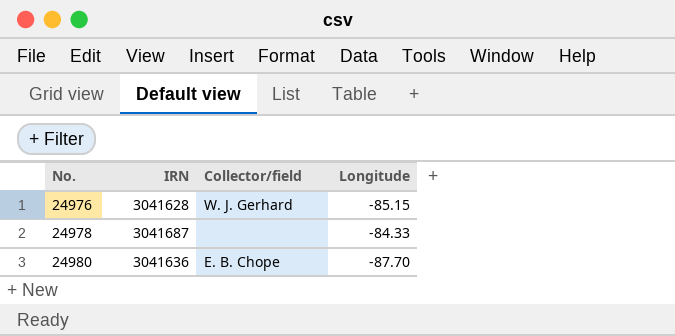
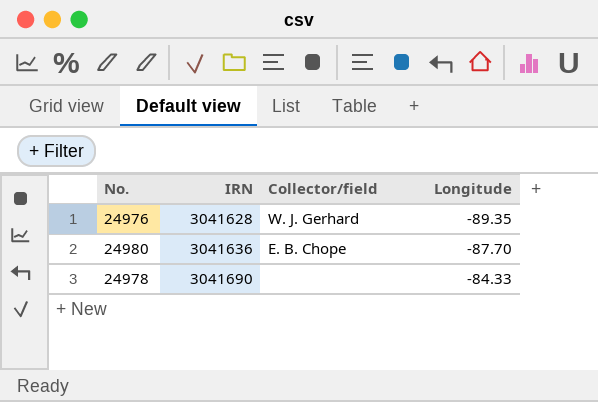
row order: No. ascending -> IRN ascending
24976 | Longitude: -85.15 -> -89.35
24978 | IRN: 3041687 -> 3041690

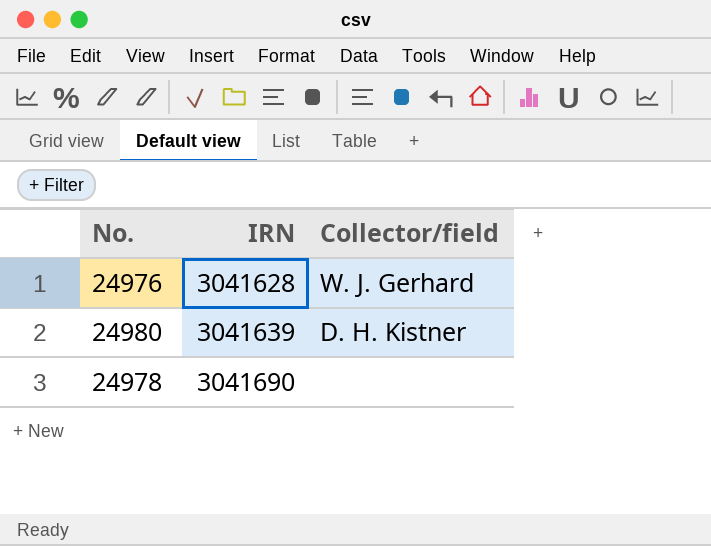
column Longitude | position: 4 -> none
24980 | IRN: 3041636 -> 3041639
24980 | Collector/field: E. B. Chope -> D. H. Kistner

